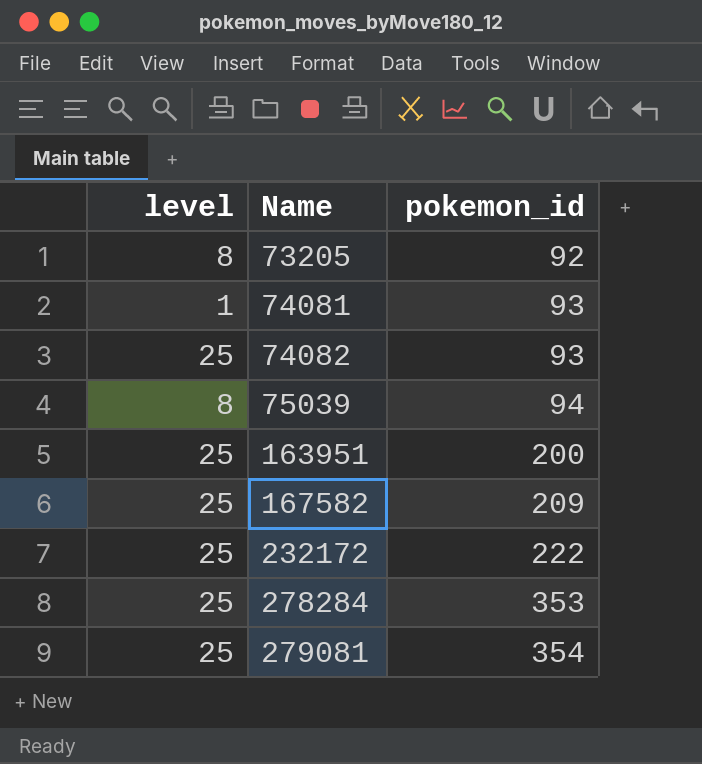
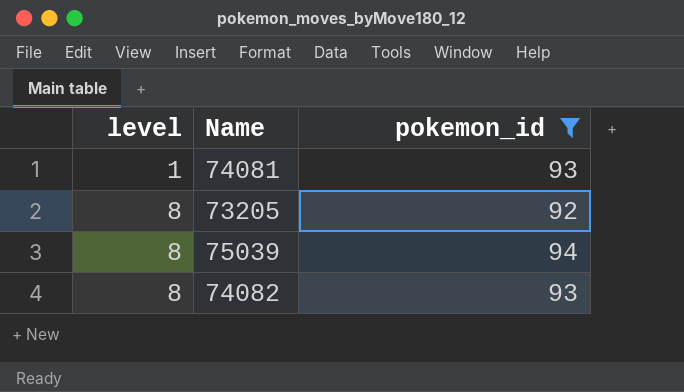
filter: none -> pokemon_id <= 94
row order: Name ascending -> level ascending
74082 | level: 25 -> 8

